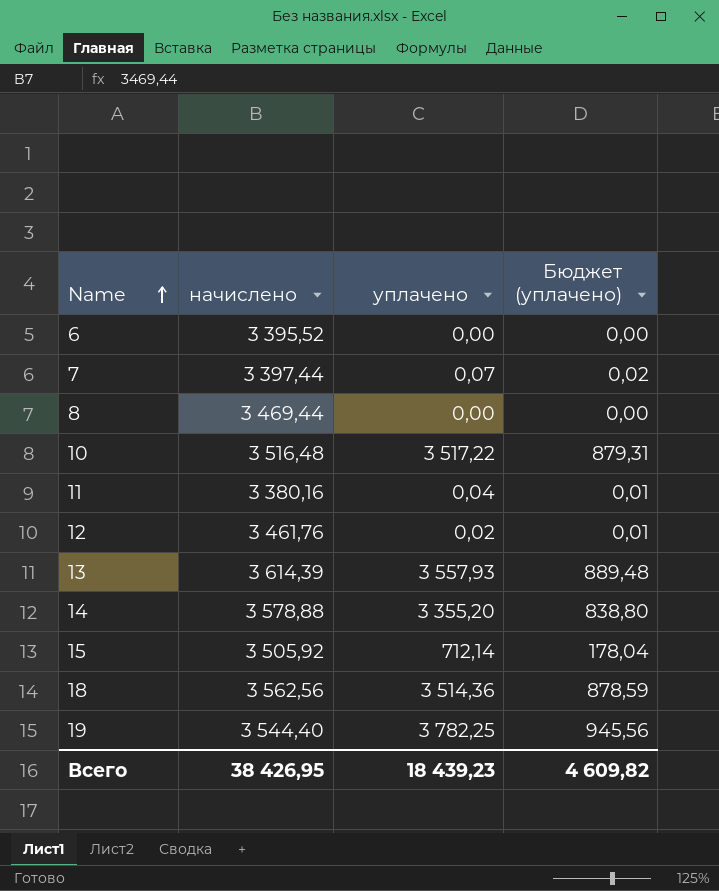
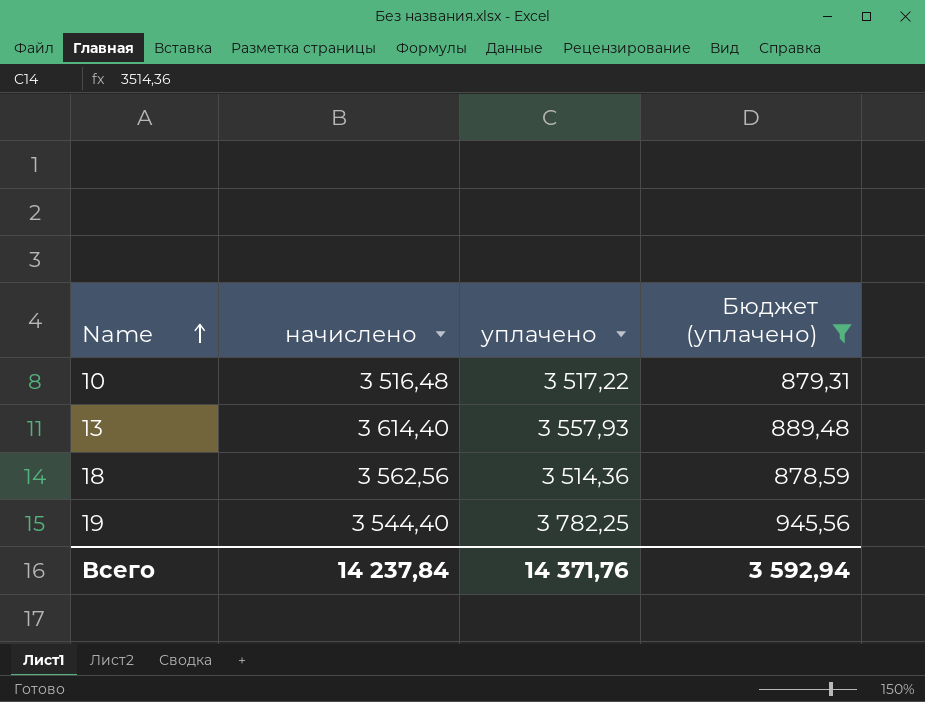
filter: none -> Бюджет (уплачено) >= 878,59
13 | начислено: 3 614,39 -> 3 614,40
Всего | начислено: 38 426,95 -> 14 237,84
Всего | уплачено: 18 439,23 -> 14 371,76
Всего | Бюджет (уплачено): 4 609,82 -> 3 592,94

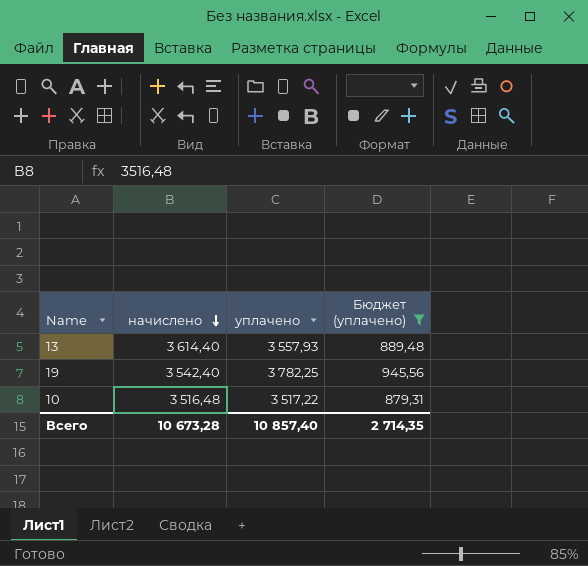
row order: Name ascending -> начислено descending
row 18: 3 562,56 | 3 514,36 | 878,59 -> none
19 | начислено: 3 544,40 -> 3 542,40
Всего | начислено: 14 237,84 -> 10 673,28
Всего | уплачено: 14 371,76 -> 10 857,40
Всего | Бюджет (уплачено): 3 592,94 -> 2 714,35

